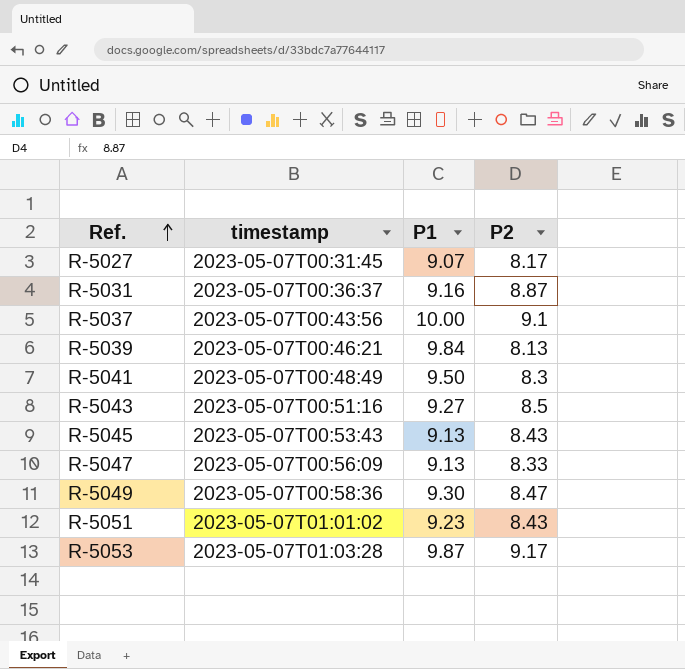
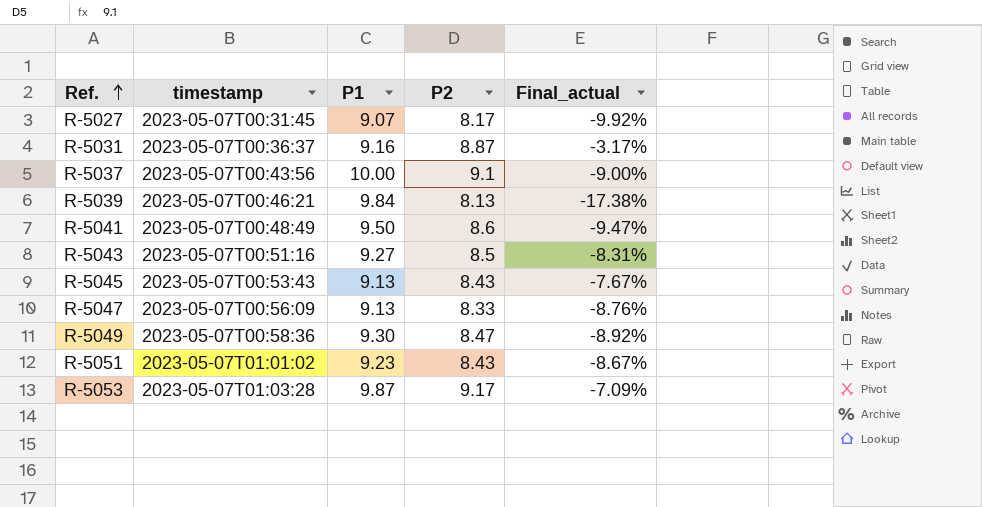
column Final_actual | formula: none -> ([P2] - [P1]) / [P1]
R-5041 | P2: 8.3 -> 8.6

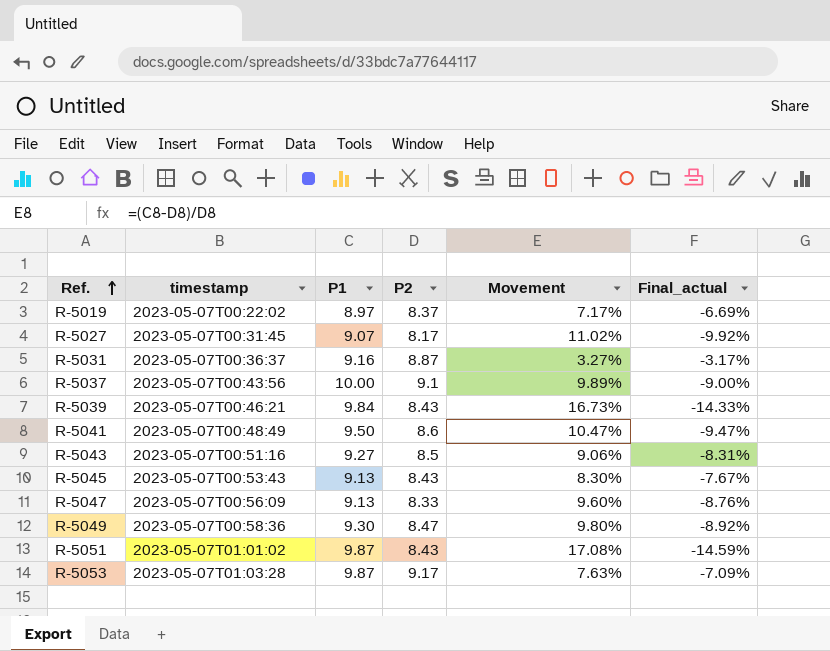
column Movement | formula: none -> ([P1] - [P2]) / [P2]
row R-5019: none -> 2023-05-07T00:22:02 | 8.97 | 8.37 | 7.17% | -6.69%
R-5039 | P2: 8.13 -> 8.43
R-5039 | Final_actual: -17.38% -> -14.33%
R-5051 | P1: 9.23 -> 9.87
R-5051 | Final_actual: -8.67% -> -14.59%

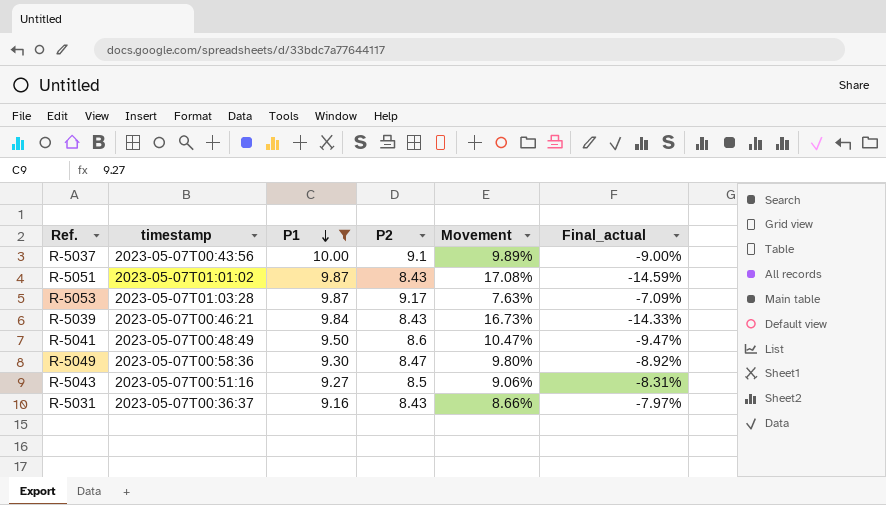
filter: none -> P1 >= 9.16
row order: Ref. ascending -> P1 descending
R-5031 | P2: 8.87 -> 8.43
R-5031 | Movement: 3.27% -> 8.66%
R-5031 | Final_actual: -3.17% -> -7.97%

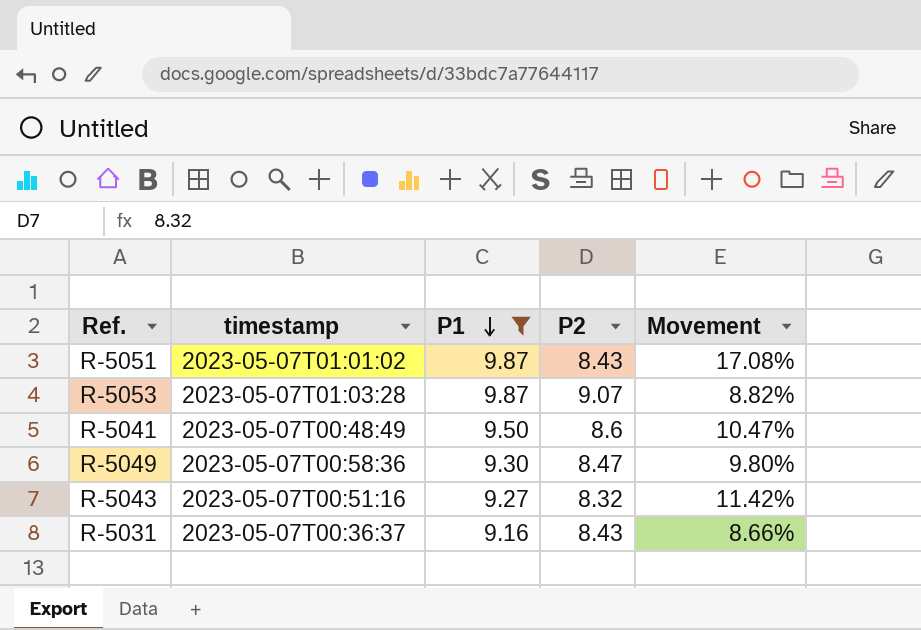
column Final_actual | formula: ([P2] - [P1]) / [P1] -> none
row R-5037: 2023-05-07T00:43:56 | 10.00 | 9.1 | 9.89% | -9.00% -> none
row R-5039: 2023-05-07T00:46:21 | 9.84 | 8.43 | 16.73% | -14.33% -> none
R-5053 | P2: 9.17 -> 9.07
R-5053 | Movement: 7.63% -> 8.82%
R-5043 | P2: 8.5 -> 8.32
R-5043 | Movement: 9.06% -> 11.42%

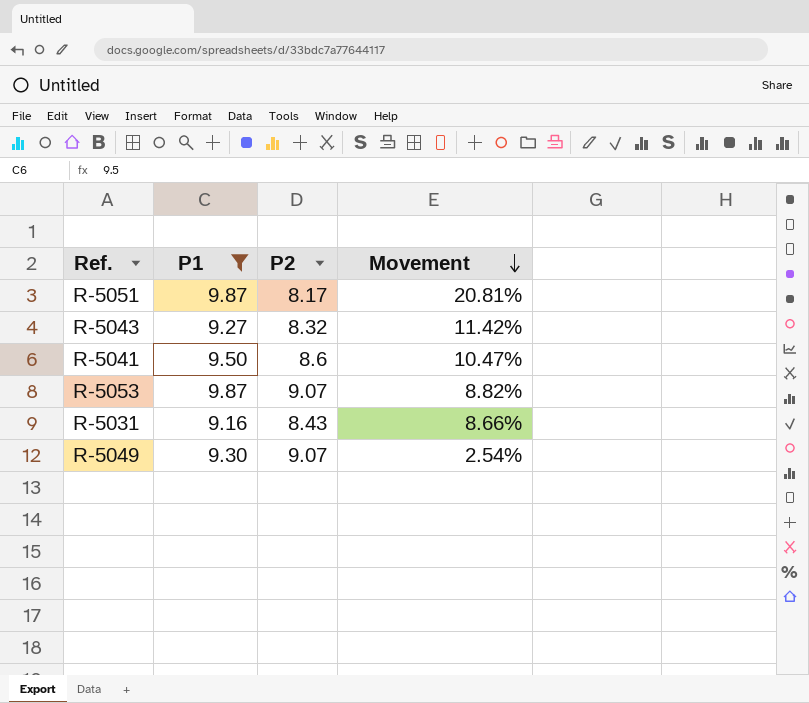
row order: P1 descending -> Movement descending
column timestamp | position: 2 -> none
R-5051 | P2: 8.43 -> 8.17
R-5051 | Movement: 17.08% -> 20.81%
R-5049 | P2: 8.47 -> 9.07
R-5049 | Movement: 9.80% -> 2.54%

